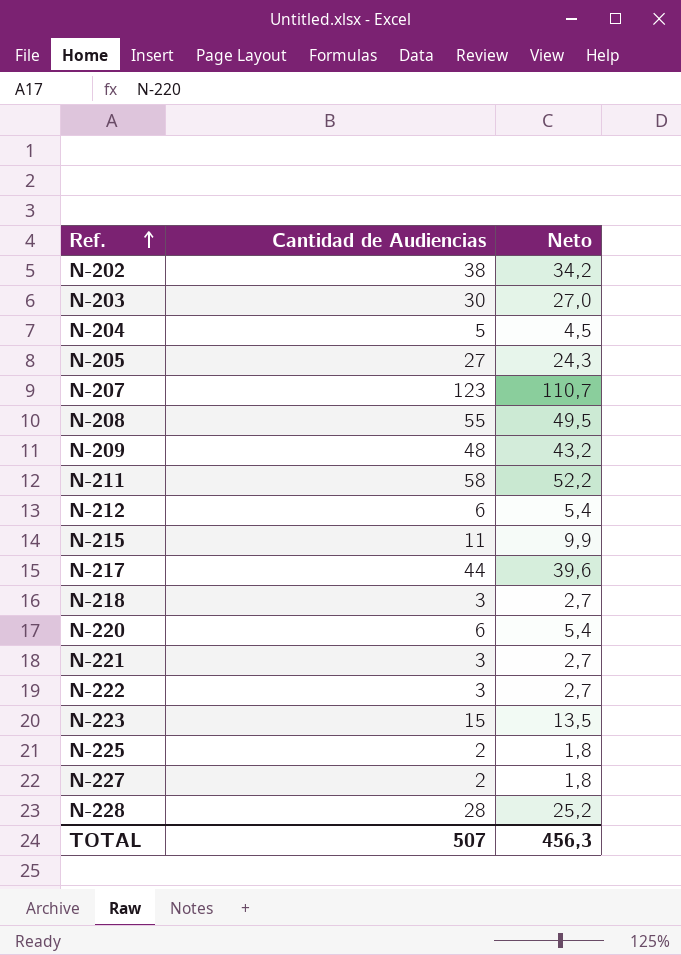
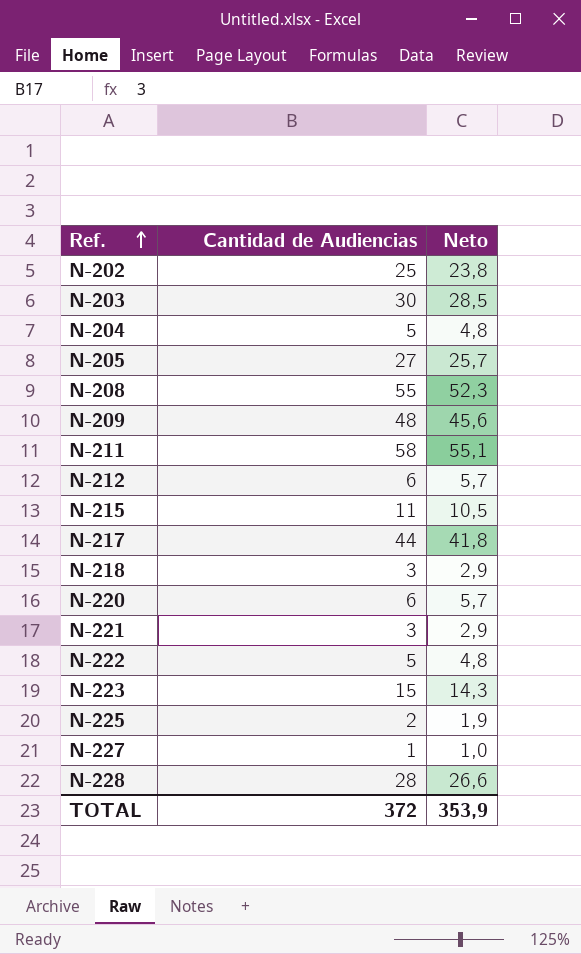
column Neto | formula: [Cantidad de Audiencias] * 0,9 -> [Cantidad de Audiencias] * 0,95
row N-207: 123 | 110,7 -> none
N-202 | Cantidad de Audiencias: 38 -> 25
N-222 | Cantidad de Audiencias: 3 -> 5
N-227 | Cantidad de Audiencias: 2 -> 1
TOTAL | Cantidad de Audiencias: 507 -> 372
TOTAL | Neto: 456,3 -> 353,9

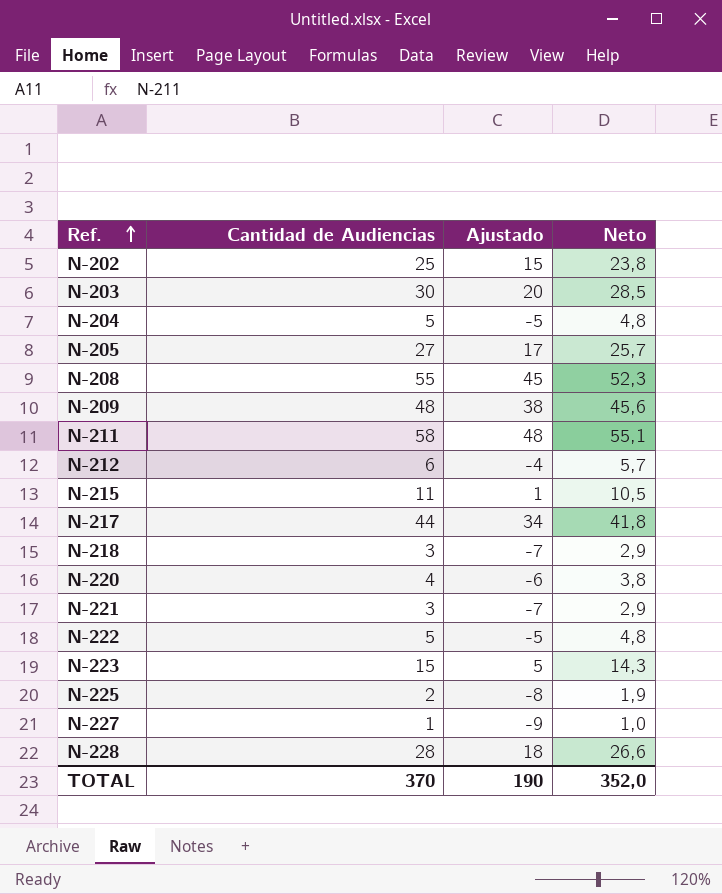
column Ajustado | formula: none -> [Cantidad de Audiencias] - 10
N-220 | Cantidad de Audiencias: 6 -> 4
N-220 | Neto: 5,7 -> 3,8
TOTAL | Cantidad de Audiencias: 372 -> 370
TOTAL | Neto: 353,9 -> 352,0

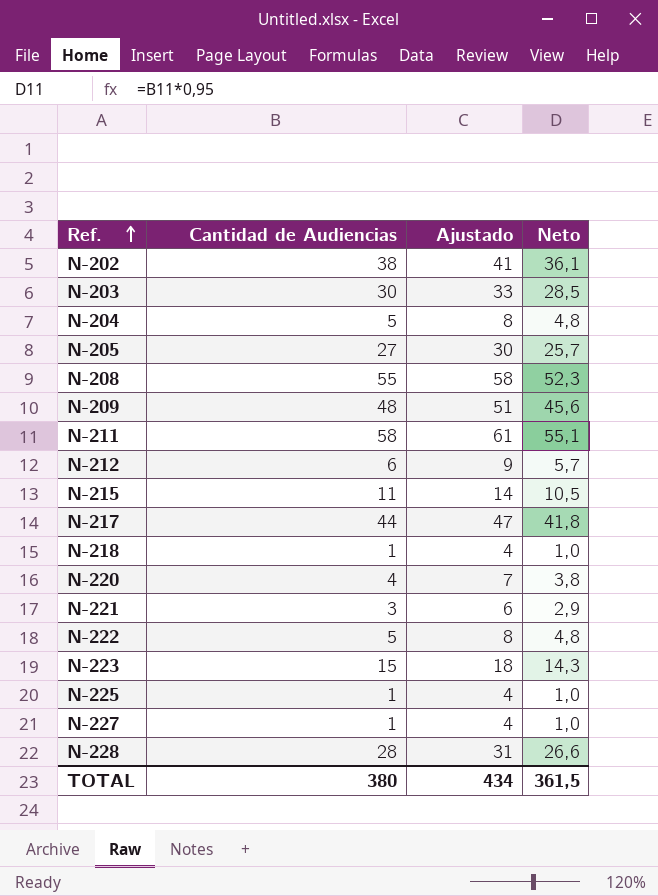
column Ajustado | formula: [Cantidad de Audiencias] - 10 -> [Cantidad de Audiencias] + 3
N-202 | Cantidad de Audiencias: 25 -> 38
N-202 | Neto: 23,8 -> 36,1
N-218 | Cantidad de Audiencias: 3 -> 1
N-218 | Neto: 2,9 -> 1,0
N-225 | Cantidad de Audiencias: 2 -> 1
N-225 | Neto: 1,9 -> 1,0
TOTAL | Cantidad de Audiencias: 370 -> 380
TOTAL | Ajustado: 190 -> 434
TOTAL | Neto: 352,0 -> 361,5

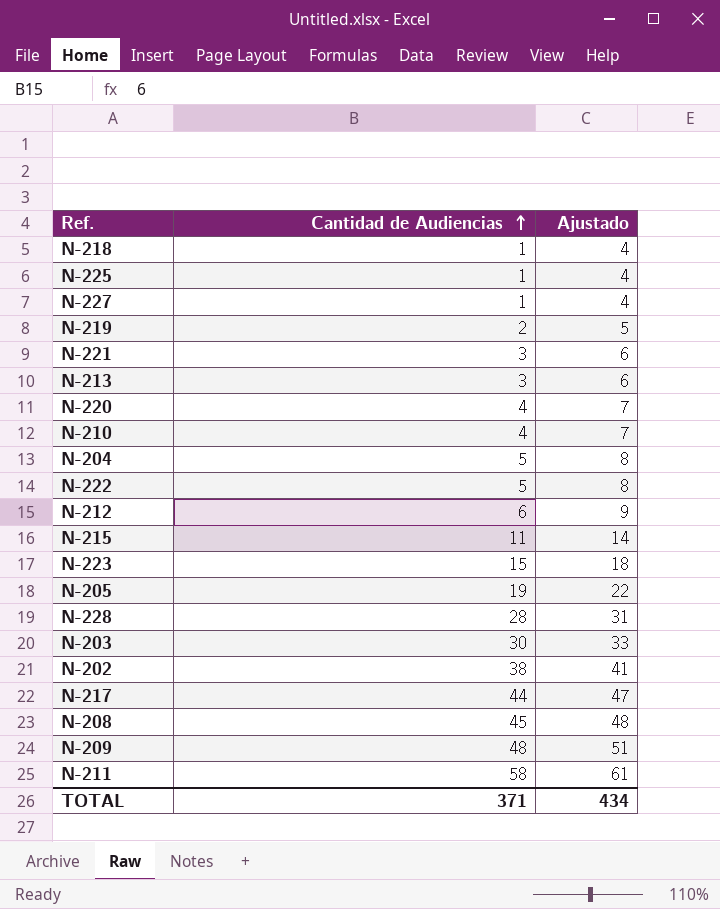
row order: Ref. ascending -> Cantidad de Audiencias ascending
column Neto | formula: [Cantidad de Audiencias] * 0,95 -> none
row N-219: none -> 2 | 5
row N-213: none -> 3 | 6
row N-210: none -> 4 | 7
N-205 | Cantidad de Audiencias: 27 -> 19
N-205 | Ajustado: 30 -> 22
N-208 | Cantidad de Audiencias: 55 -> 45
N-208 | Ajustado: 58 -> 48
TOTAL | Cantidad de Audiencias: 380 -> 371

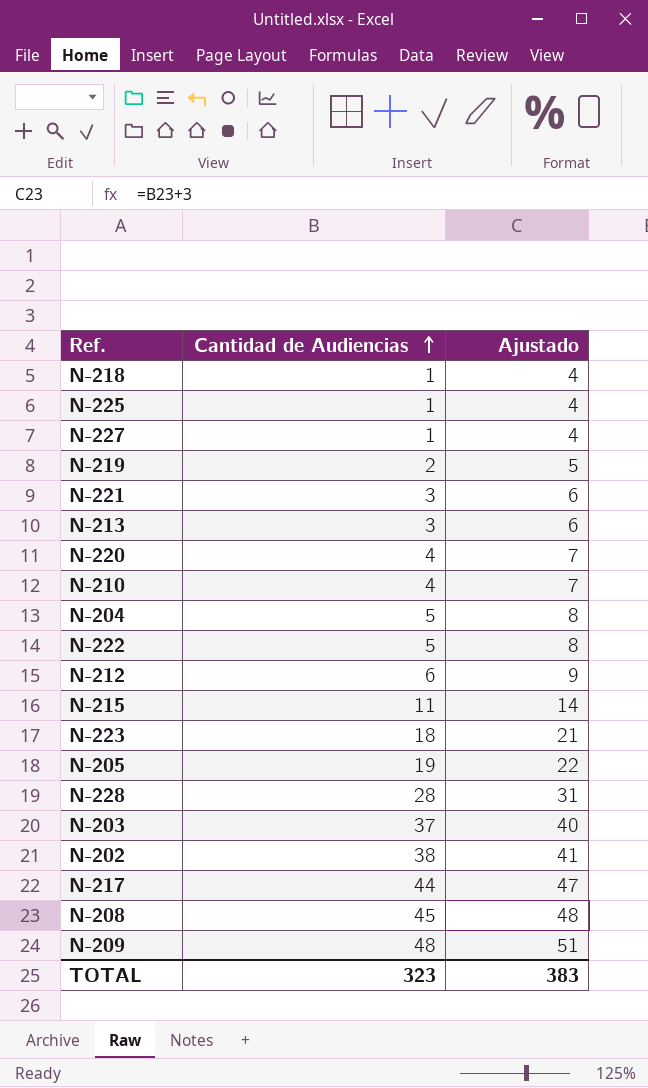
row N-211: 58 | 61 -> none
N-223 | Cantidad de Audiencias: 15 -> 18
N-223 | Ajustado: 18 -> 21
N-203 | Cantidad de Audiencias: 30 -> 37
N-203 | Ajustado: 33 -> 40
TOTAL | Cantidad de Audiencias: 371 -> 323
TOTAL | Ajustado: 434 -> 383

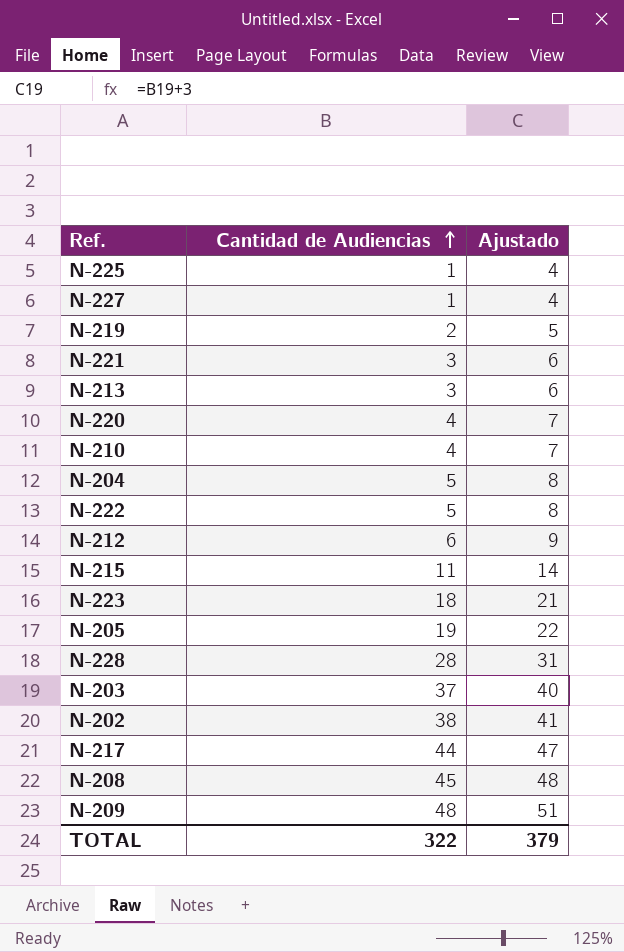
row N-218: 1 | 4 -> none
TOTAL | Cantidad de Audiencias: 323 -> 322
TOTAL | Ajustado: 383 -> 379

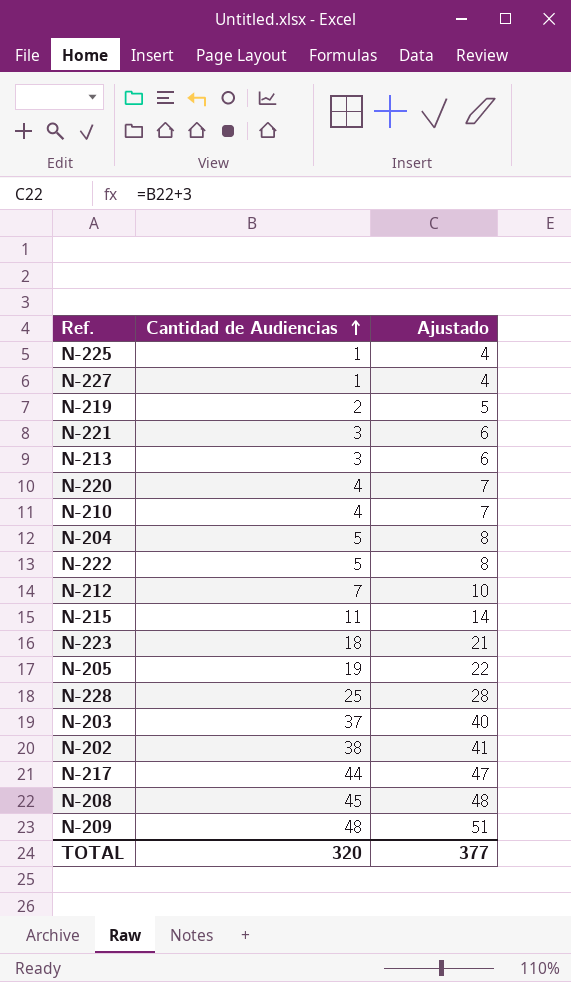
N-212 | Cantidad de Audiencias: 6 -> 7
N-212 | Ajustado: 9 -> 10
N-228 | Cantidad de Audiencias: 28 -> 25
N-228 | Ajustado: 31 -> 28
TOTAL | Cantidad de Audiencias: 322 -> 320
TOTAL | Ajustado: 379 -> 377

